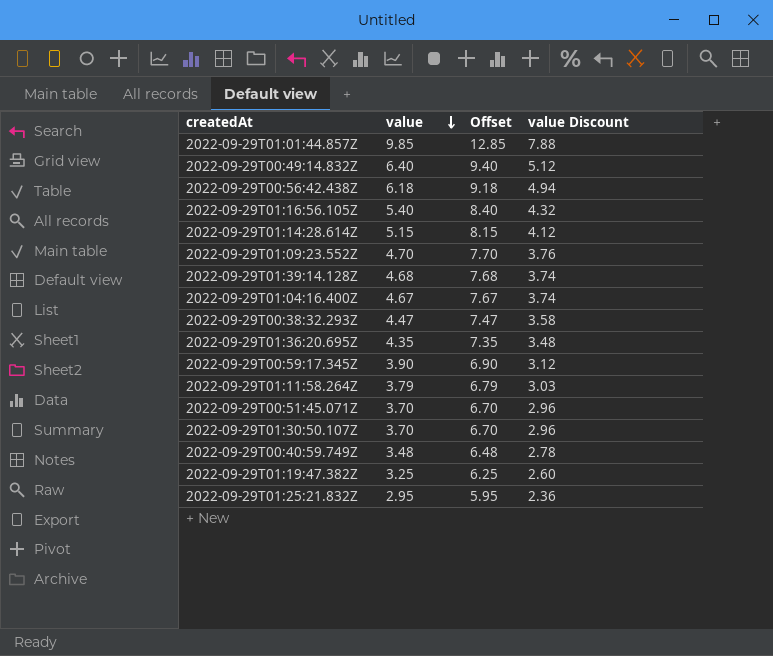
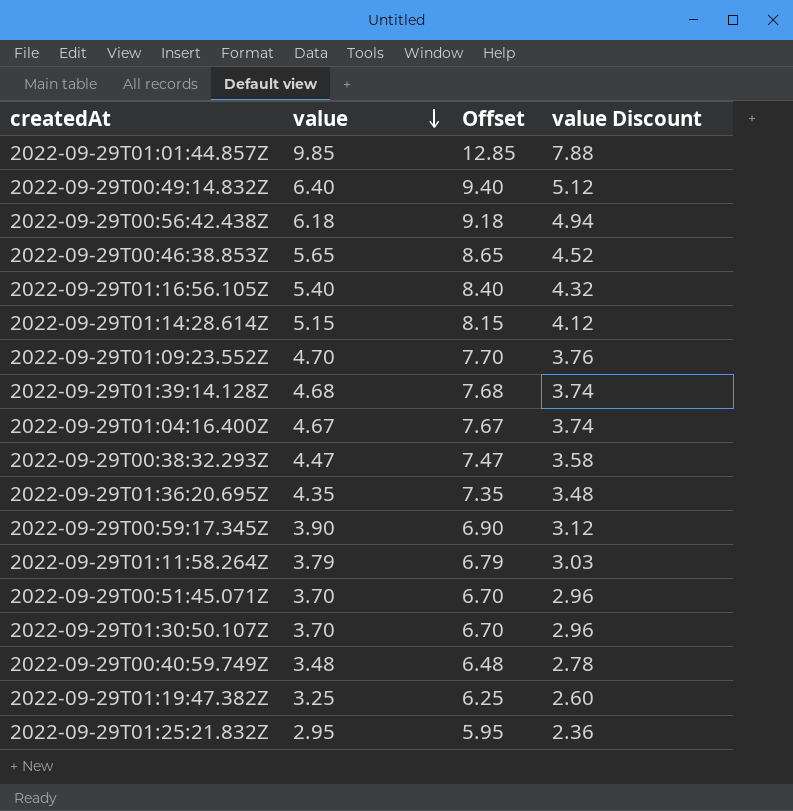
row 2022-09-29T00:46:38.853Z: none -> 5.65 | 8.65 | 4.52

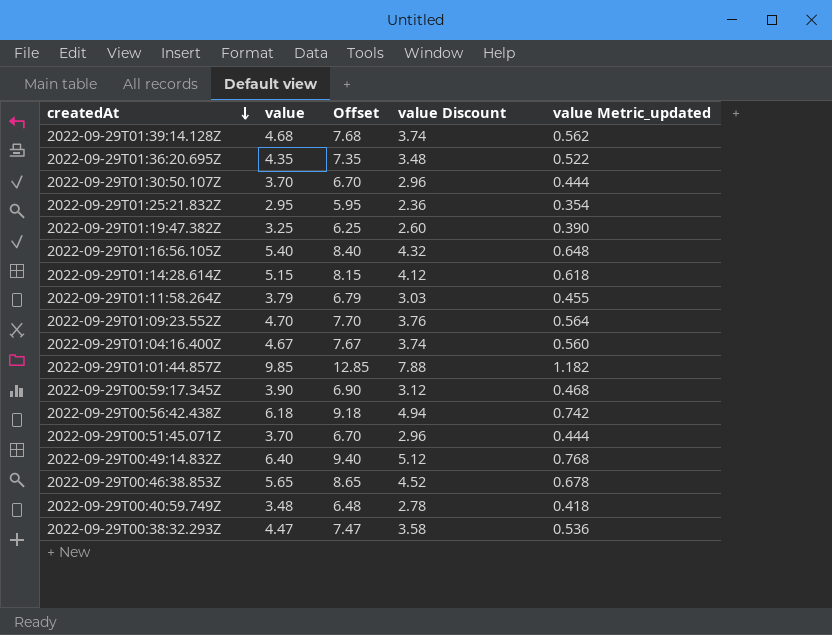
row order: value descending -> createdAt descending
column value Metric_updated | formula: none -> [value] * 0.12

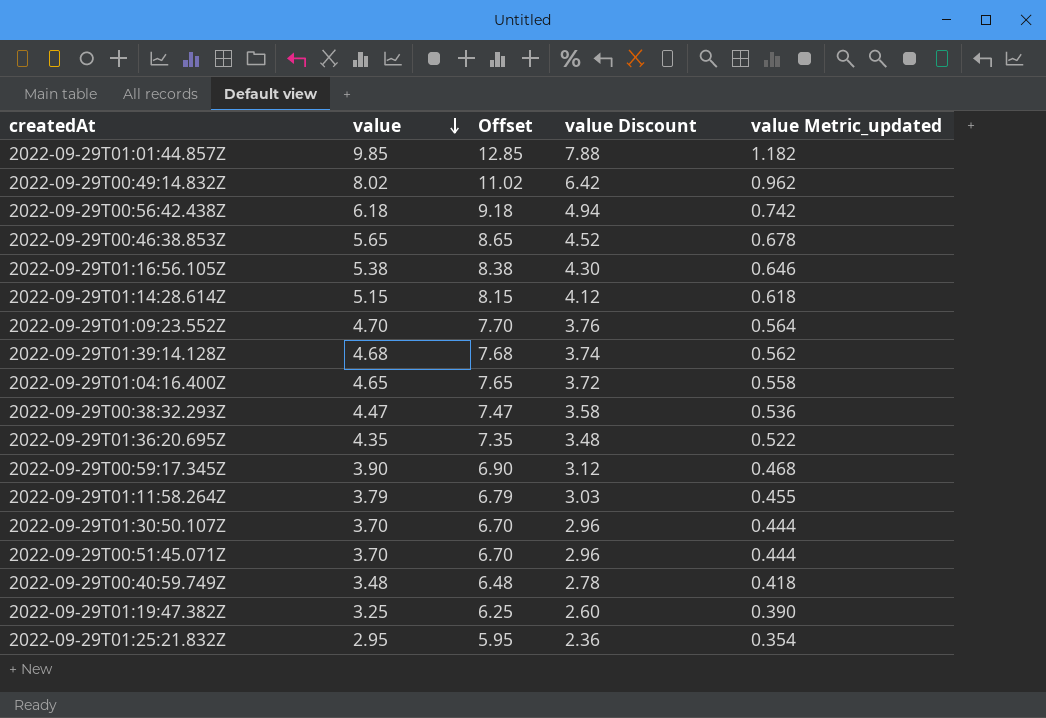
row order: createdAt descending -> value descending
2022-09-29T00:49:14.832Z | value: 6.40 -> 8.02
2022-09-29T00:49:14.832Z | Offset: 9.40 -> 11.02
2022-09-29T00:49:14.832Z | value Discount: 5.12 -> 6.42
2022-09-29T00:49:14.832Z | value Metric_updated: 0.768 -> 0.962
2022-09-29T01:16:56.105Z | value: 5.40 -> 5.38
2022-09-29T01:16:56.105Z | Offset: 8.40 -> 8.38
2022-09-29T01:16:56.105Z | value Discount: 4.32 -> 4.30
2022-09-29T01:16:56.105Z | value Metric_updated: 0.648 -> 0.646
2022-09-29T01:04:16.400Z | value: 4.67 -> 4.65
2022-09-29T01:04:16.400Z | Offset: 7.67 -> 7.65
2022-09-29T01:04:16.400Z | value Discount: 3.74 -> 3.72
2022-09-29T01:04:16.400Z | value Metric_updated: 0.560 -> 0.558

